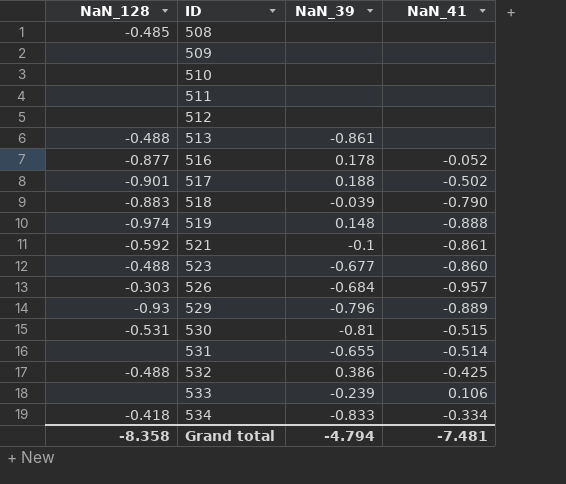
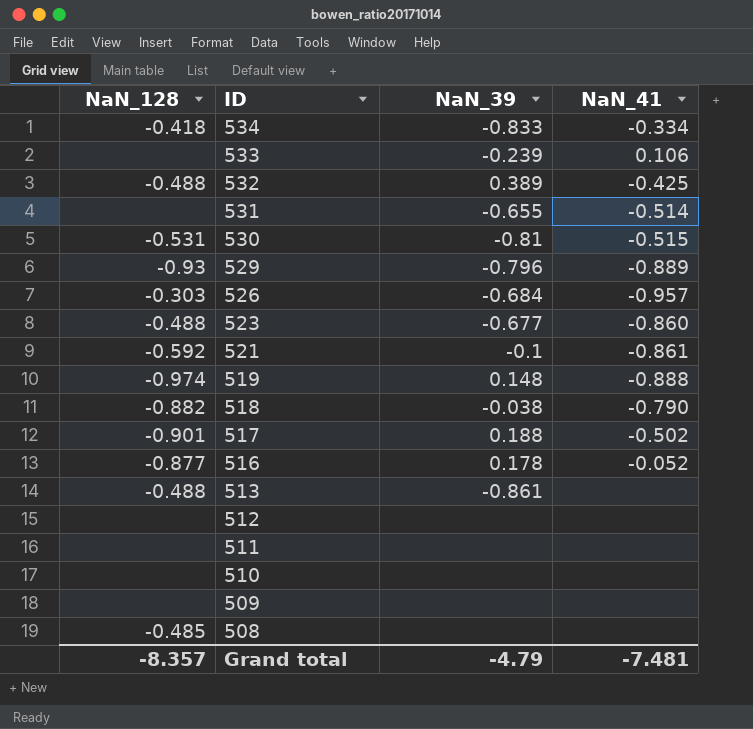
row order: ID ascending -> ID descending
532 | NaN_39: 0.386 -> 0.389
518 | NaN_128: -0.883 -> -0.882
518 | NaN_39: -0.039 -> -0.038
Grand total | NaN_128: -8.358 -> -8.357
Grand total | NaN_39: -4.794 -> -4.79

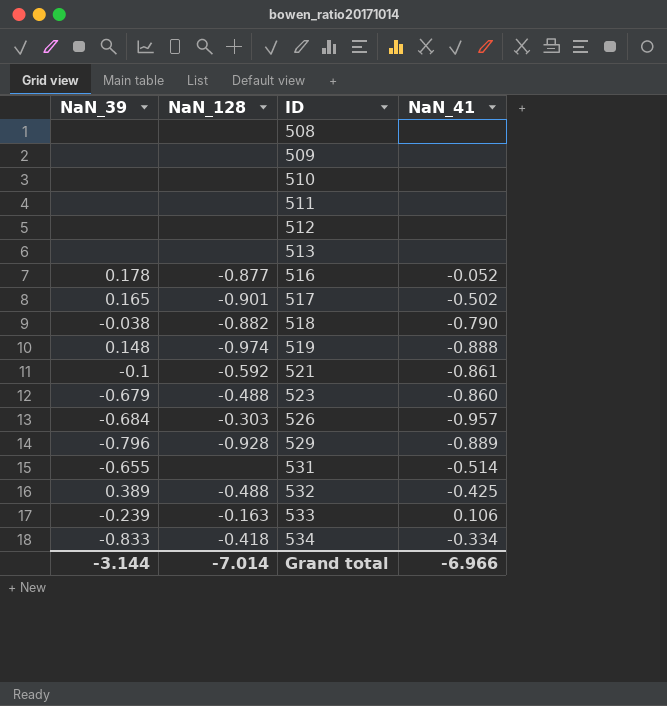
row order: ID descending -> ID ascending
column NaN_39 | position: 3 -> 1
row 530: -0.531 | -0.81 | -0.515 -> none
508 | NaN_128: -0.485 -> none
513 | NaN_39: -0.861 -> none
513 | NaN_128: -0.488 -> none
517 | NaN_39: 0.188 -> 0.165
523 | NaN_39: -0.677 -> -0.679
529 | NaN_128: -0.93 -> -0.928
533 | NaN_128: none -> -0.163
Grand total | NaN_39: -4.79 -> -3.144
Grand total | NaN_128: -8.357 -> -7.014
Grand total | NaN_41: -7.481 -> -6.966

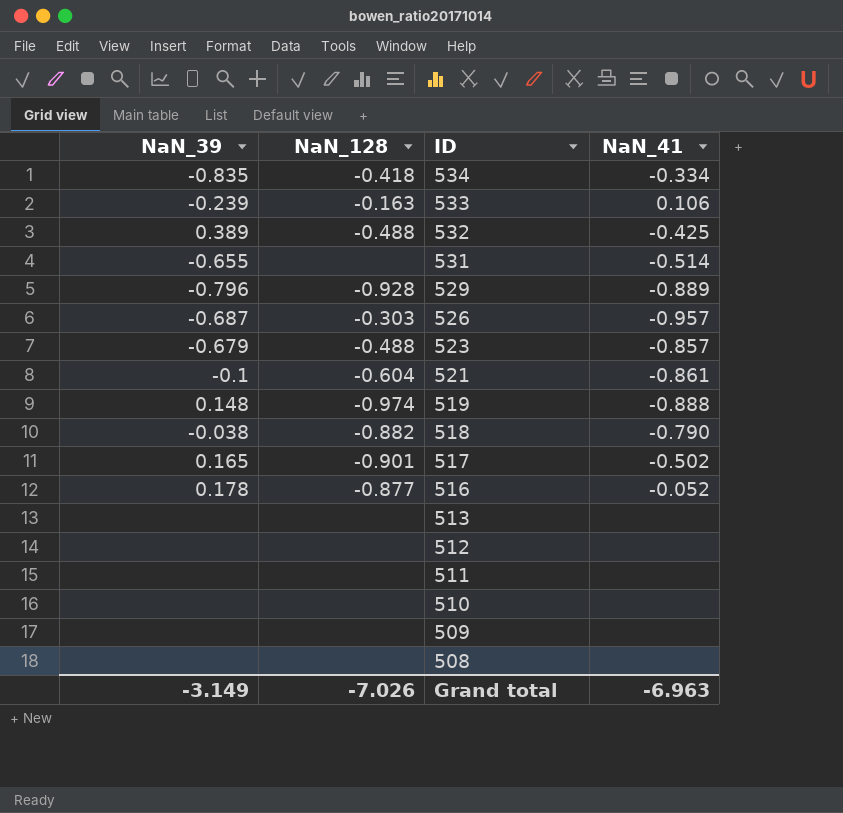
row order: ID ascending -> ID descending
534 | NaN_39: -0.833 -> -0.835
526 | NaN_39: -0.684 -> -0.687
523 | NaN_41: -0.860 -> -0.857
521 | NaN_128: -0.592 -> -0.604
Grand total | NaN_39: -3.144 -> -3.149
Grand total | NaN_128: -7.014 -> -7.026
Grand total | NaN_41: -6.966 -> -6.963

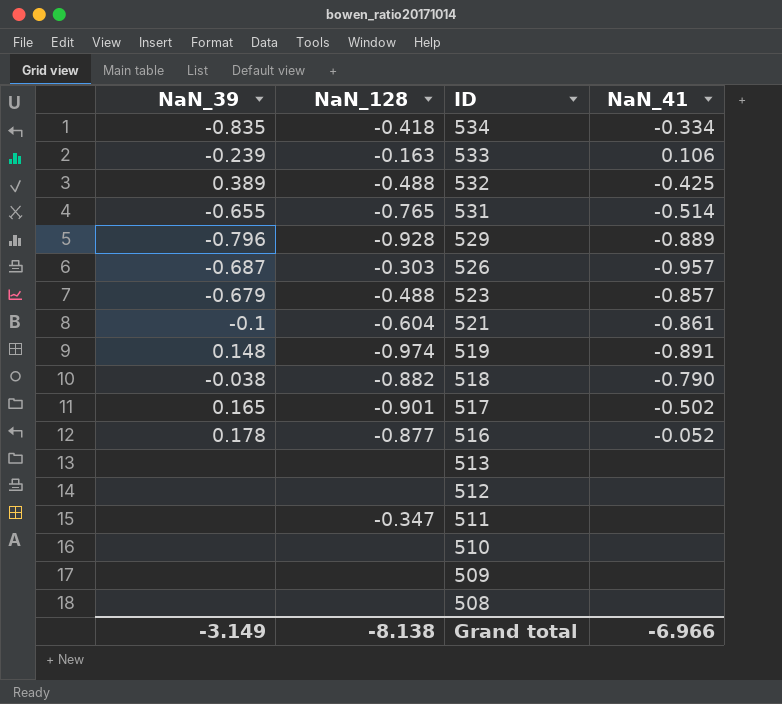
531 | NaN_128: none -> -0.765
519 | NaN_41: -0.888 -> -0.891
511 | NaN_128: none -> -0.347
Grand total | NaN_128: -7.026 -> -8.138
Grand total | NaN_41: -6.963 -> -6.966

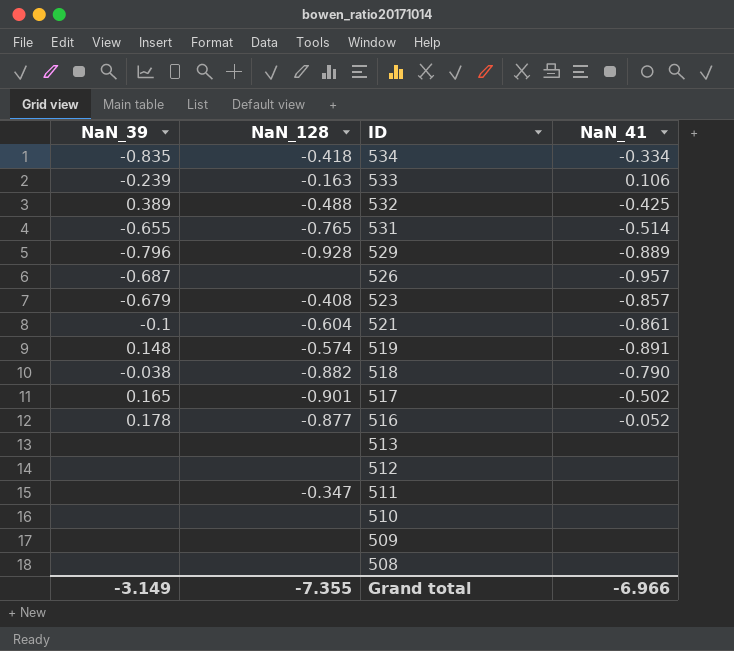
526 | NaN_128: -0.303 -> none
523 | NaN_128: -0.488 -> -0.408
519 | NaN_128: -0.974 -> -0.574
Grand total | NaN_128: -8.138 -> -7.355

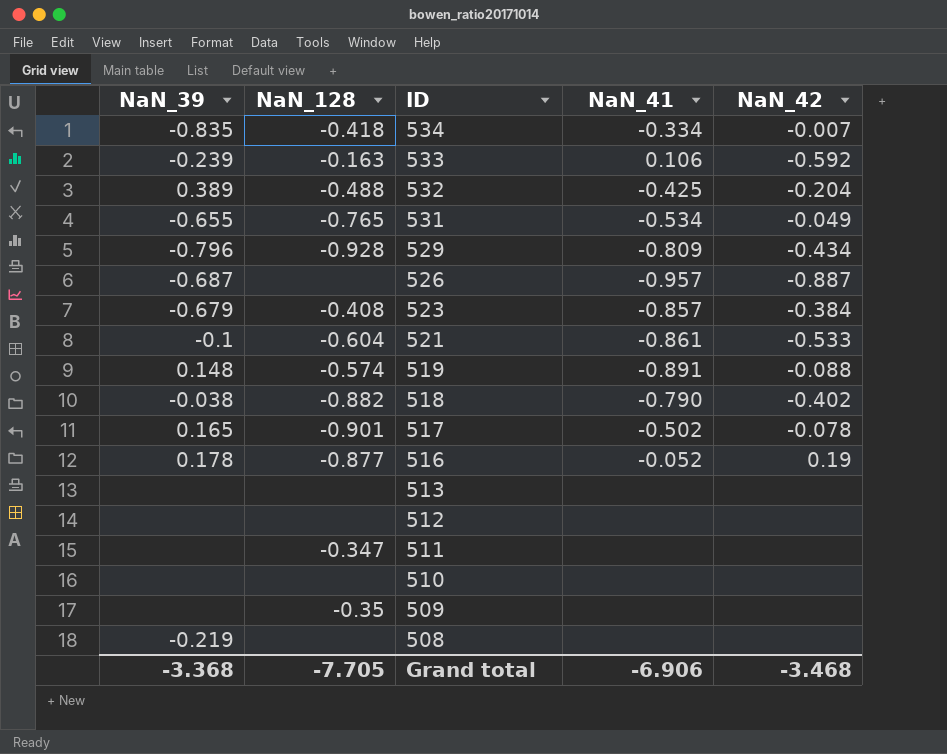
column NaN_42 | position: none -> 5
531 | NaN_41: -0.514 -> -0.534
529 | NaN_41: -0.889 -> -0.809
509 | NaN_128: none -> -0.35
508 | NaN_39: none -> -0.219
Grand total | NaN_39: -3.149 -> -3.368
Grand total | NaN_128: -7.355 -> -7.705
Grand total | NaN_41: -6.966 -> -6.906

